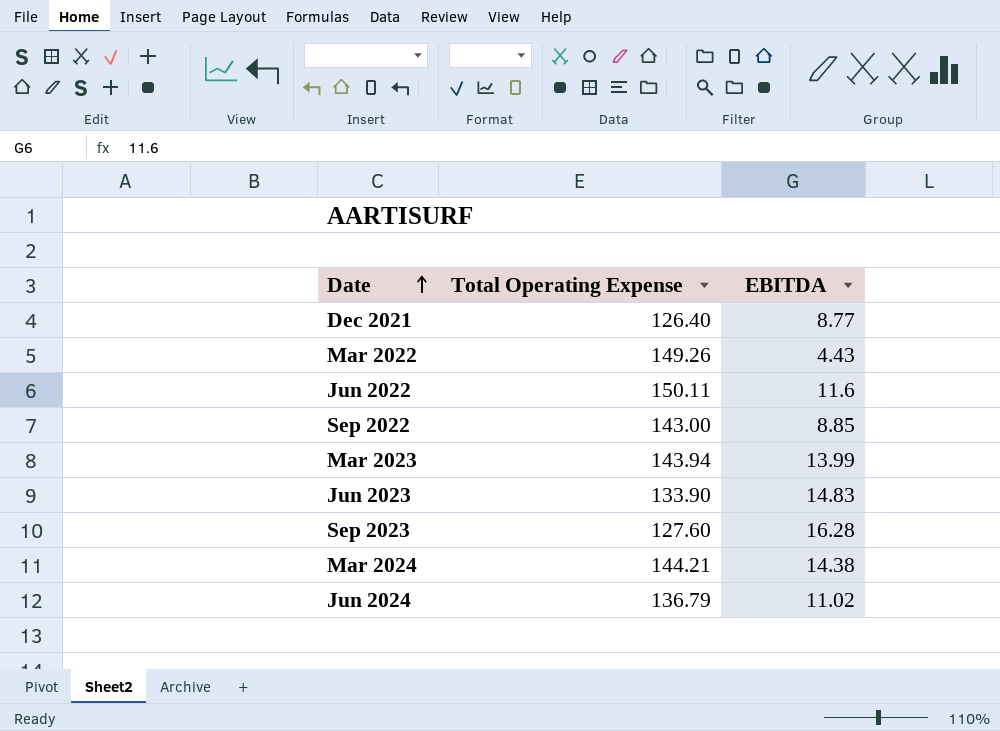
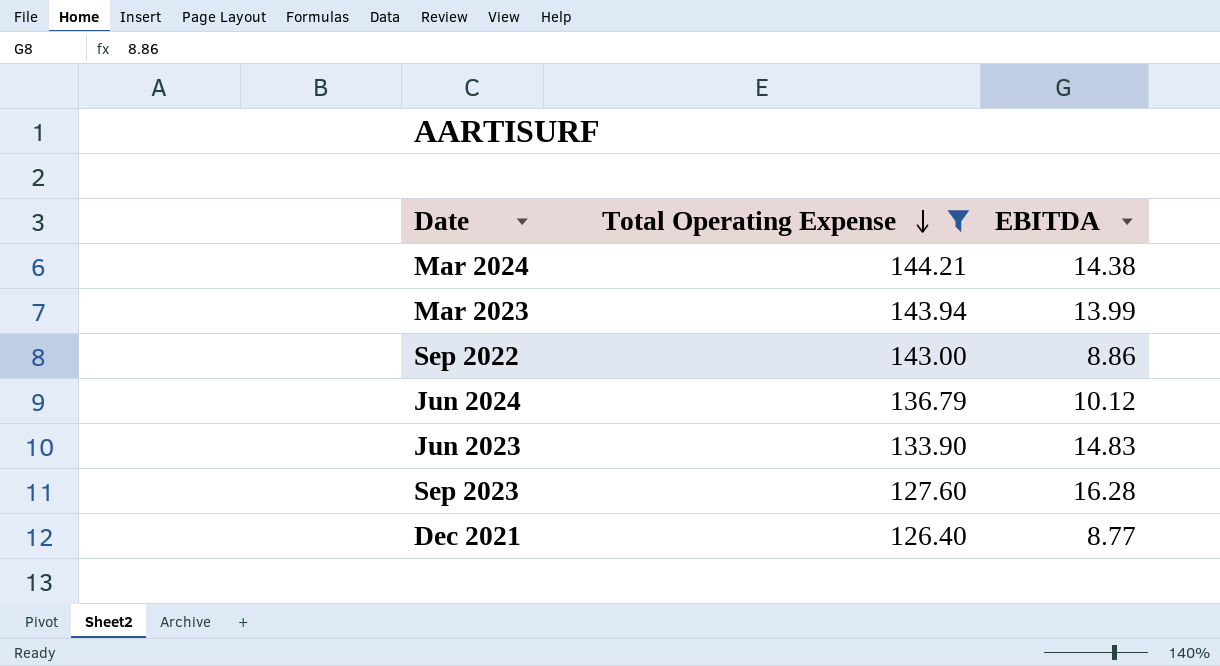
filter: none -> Total Operating Expense <= 144.21
row order: Date ascending -> Total Operating Expense descending
Sep 2022 | EBITDA: 8.85 -> 8.86
Jun 2024 | EBITDA: 11.02 -> 10.12

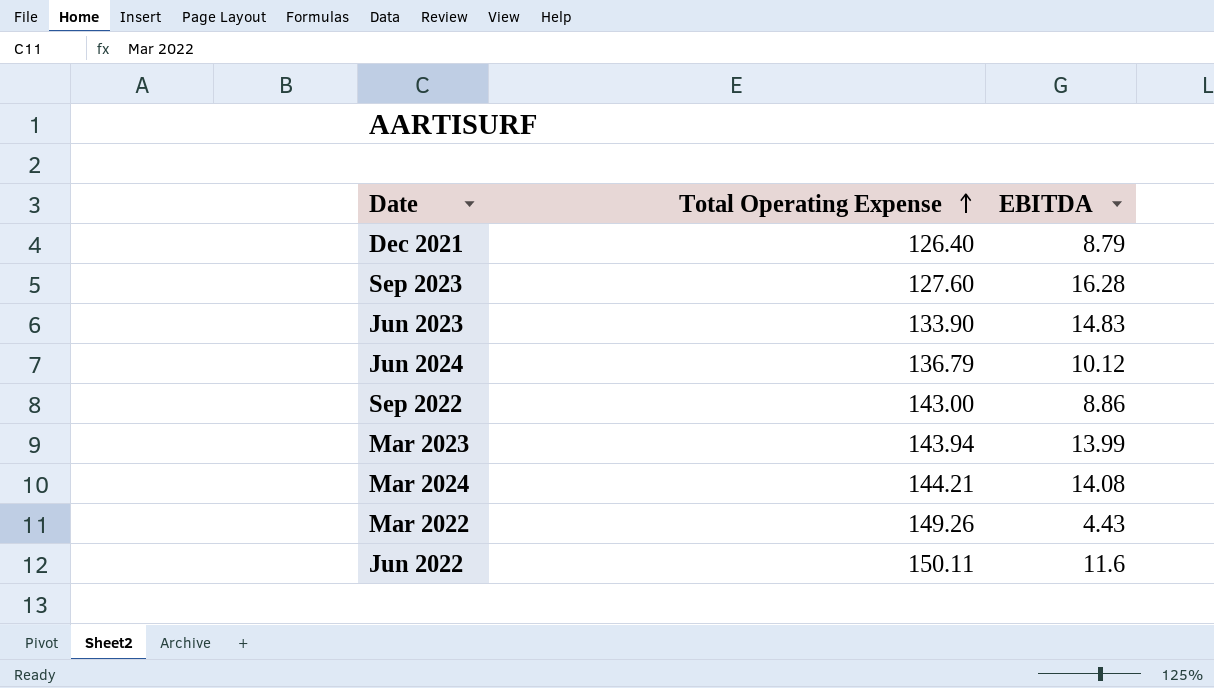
filter: Total Operating Expense <= 144.21 -> none
row order: Total Operating Expense descending -> Total Operating Expense ascending
Dec 2021 | EBITDA: 8.77 -> 8.79
Mar 2024 | EBITDA: 14.38 -> 14.08

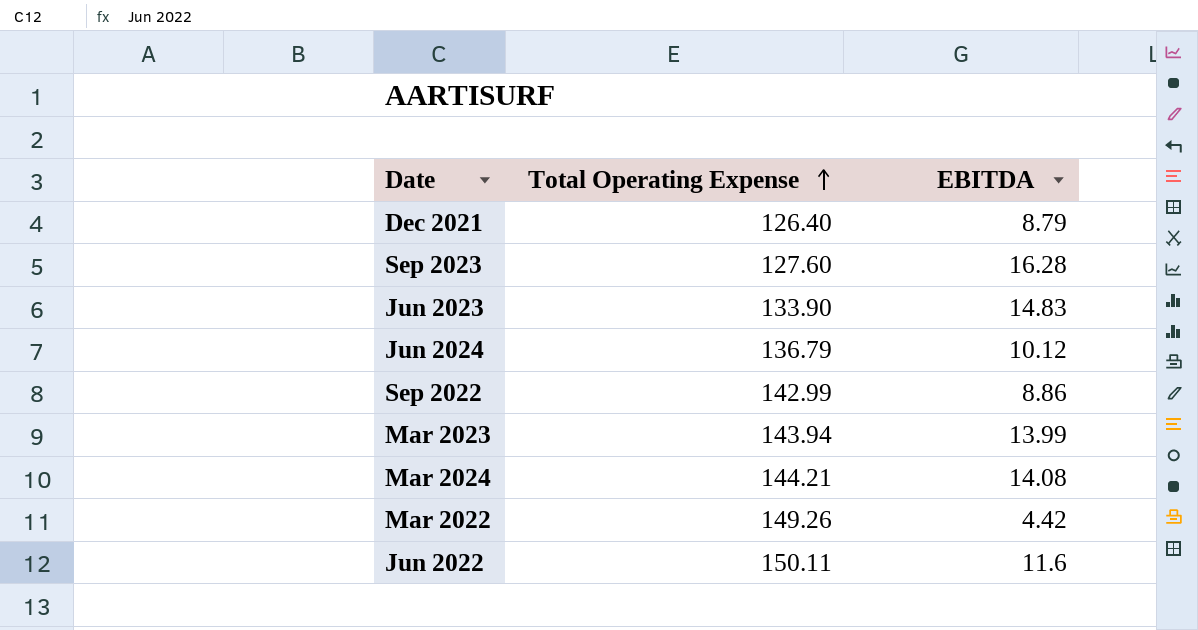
Sep 2022 | Total Operating Expense: 143.00 -> 142.99
Mar 2022 | EBITDA: 4.43 -> 4.42

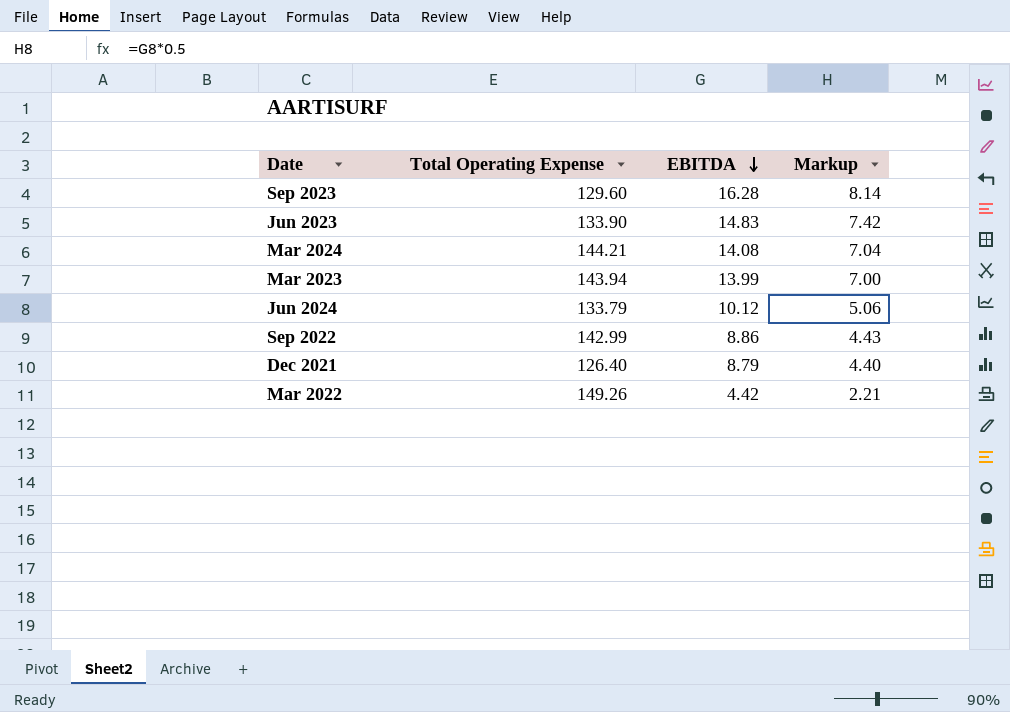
row order: Total Operating Expense ascending -> EBITDA descending
column Markup | formula: none -> [EBITDA] * 0.5
row Jun 2022: 150.11 | 11.6 -> none
Sep 2023 | Total Operating Expense: 127.60 -> 129.60
Jun 2024 | Total Operating Expense: 136.79 -> 133.79

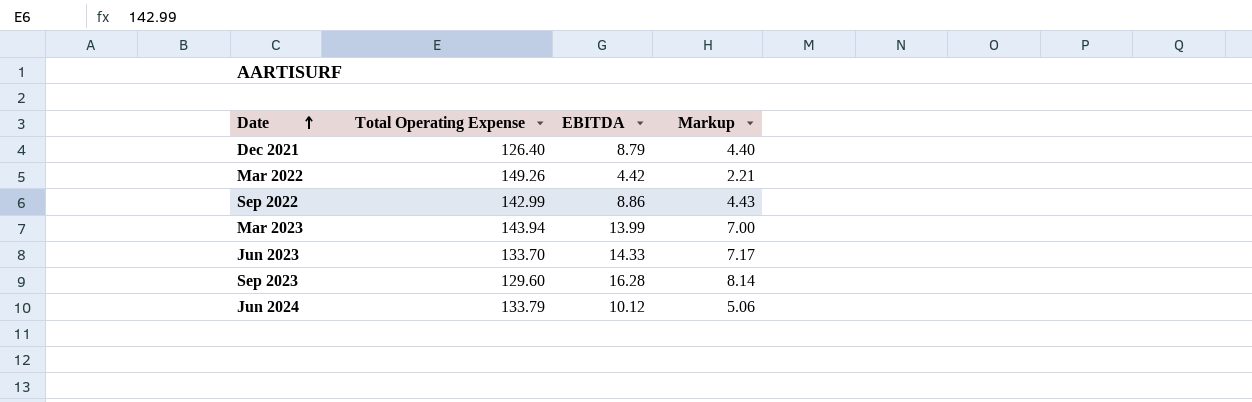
row order: EBITDA descending -> Date ascending
row Mar 2024: 144.21 | 14.08 | 7.04 -> none
Jun 2023 | Total Operating Expense: 133.90 -> 133.70
Jun 2023 | EBITDA: 14.83 -> 14.33
Jun 2023 | Markup: 7.42 -> 7.17

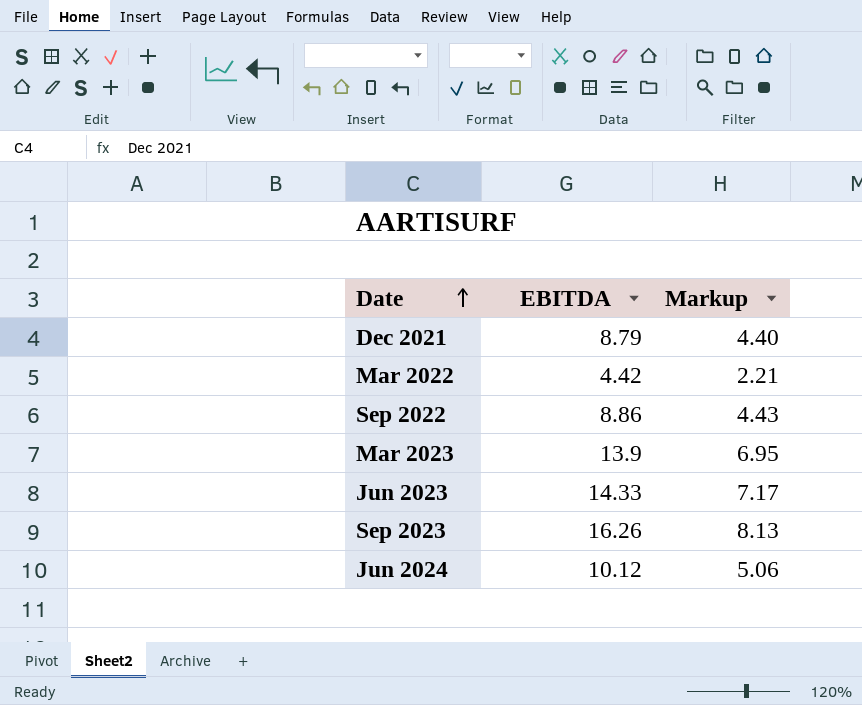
column Total Operating Expense | position: 2 -> none
Mar 2023 | EBITDA: 13.99 -> 13.9
Mar 2023 | Markup: 7.00 -> 6.95
Sep 2023 | EBITDA: 16.28 -> 16.26
Sep 2023 | Markup: 8.14 -> 8.13

